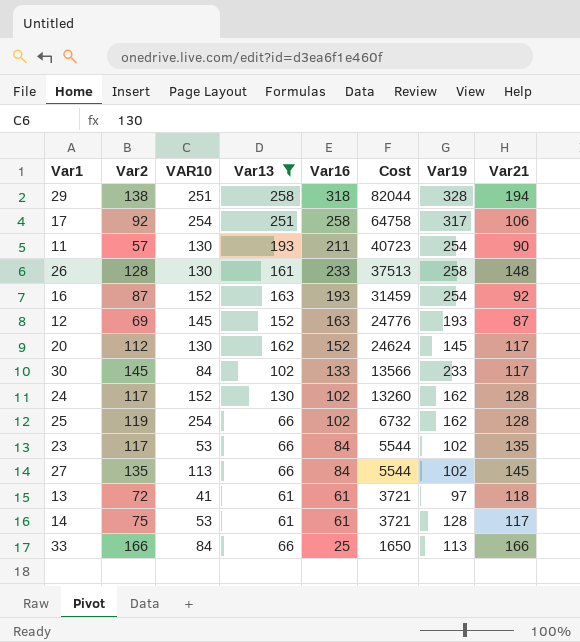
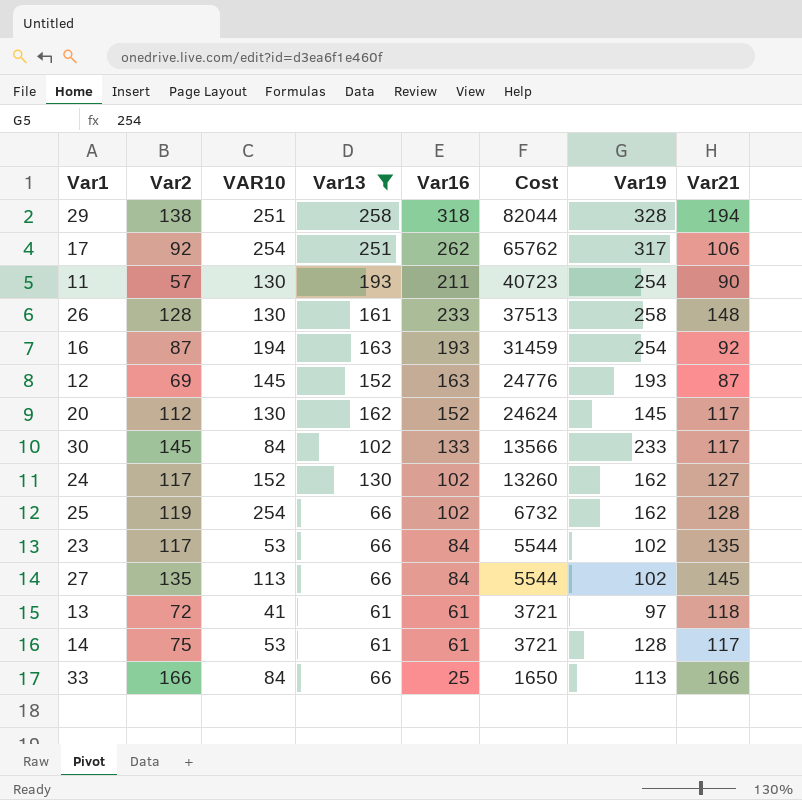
17 | Var16: 258 -> 262
17 | Cost: 64758 -> 65762
16 | VAR10: 152 -> 194
24 | Var21: 128 -> 127

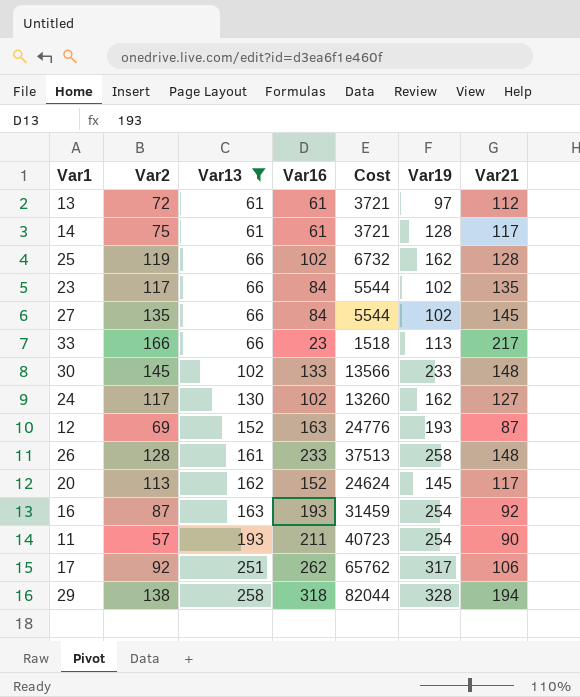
row order: Cost descending -> Var13 ascending
column VAR10 | position: 3 -> none
13 | Var21: 118 -> 112
33 | Var16: 25 -> 23
33 | Cost: 1650 -> 1518
33 | Var21: 166 -> 217
30 | Var21: 117 -> 148
20 | Var2: 112 -> 113

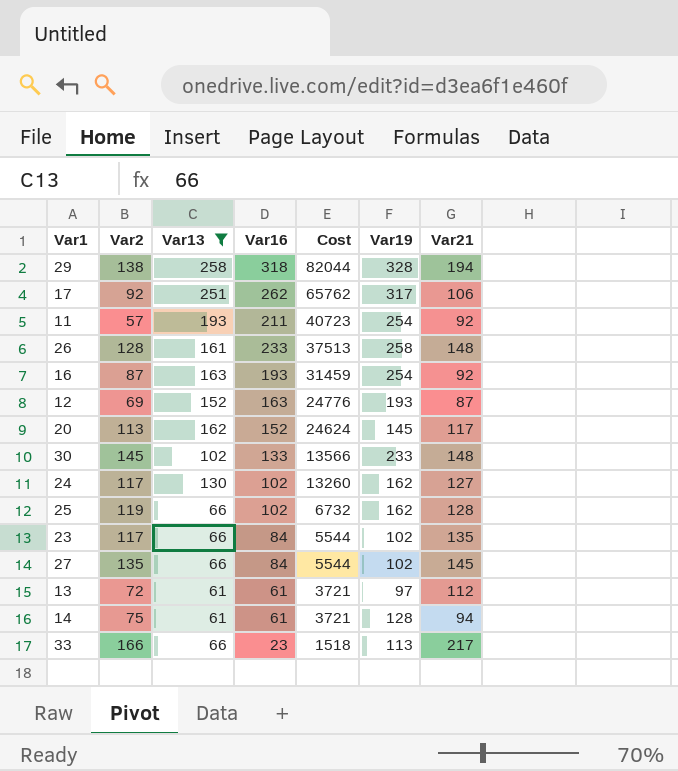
row order: Var13 ascending -> Cost descending
11 | Var21: 90 -> 92
14 | Var21: 117 -> 94

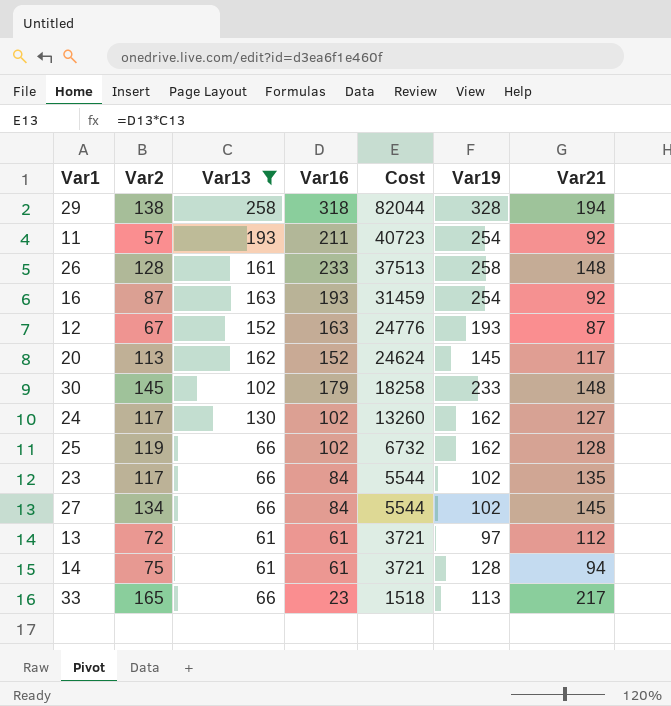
row 17: 92 | 251 | 262 | 65762 | 317 | 106 -> none
12 | Var2: 69 -> 67
30 | Var16: 133 -> 179
30 | Cost: 13566 -> 18258
27 | Var2: 135 -> 134
33 | Var2: 166 -> 165

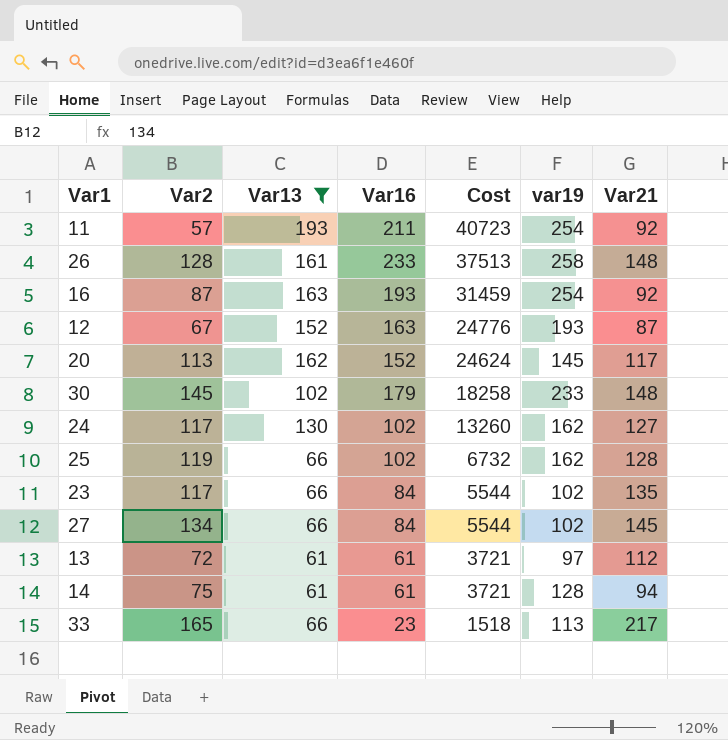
column name: Var19 -> var19
row 29: 138 | 258 | 318 | 82044 | 328 | 194 -> none

